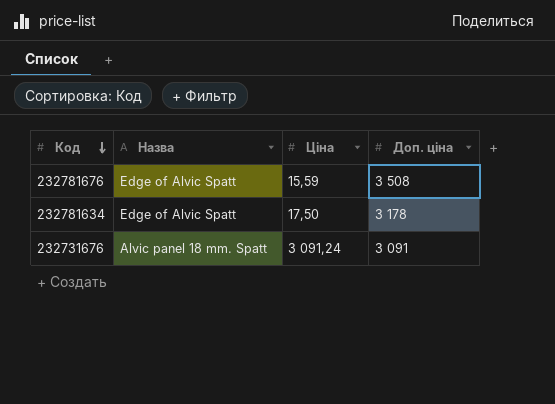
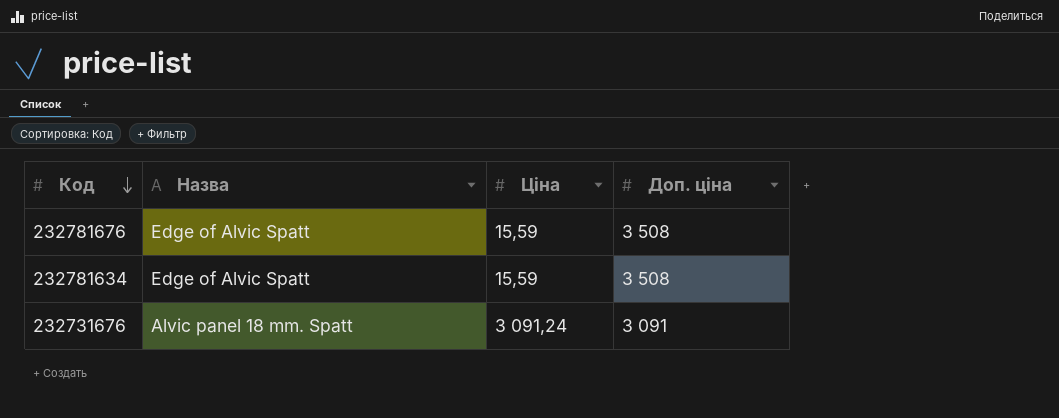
232781634 | Ціна: 17,50 -> 15,59
232781634 | Доп. ціна: 3 178 -> 3 508

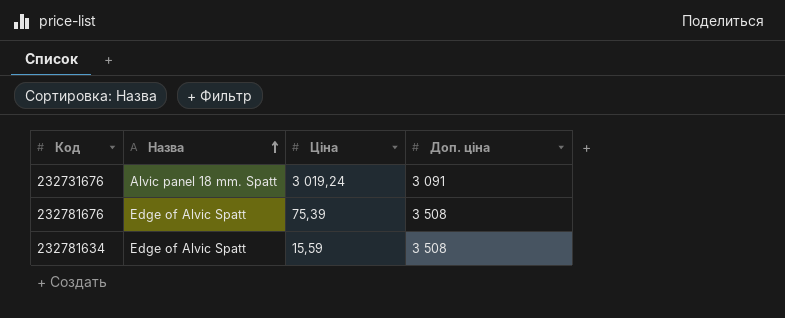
row order: Код descending -> Назва ascending
232731676 | Ціна: 3 091,24 -> 3 019,24
232781676 | Ціна: 15,59 -> 75,39

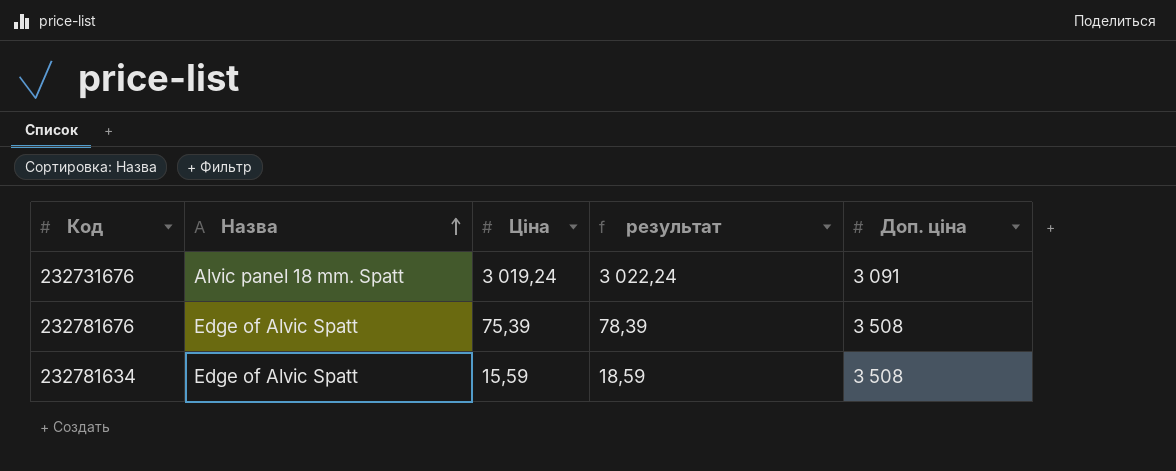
column результат | formula: none -> [Ціна] + 3

